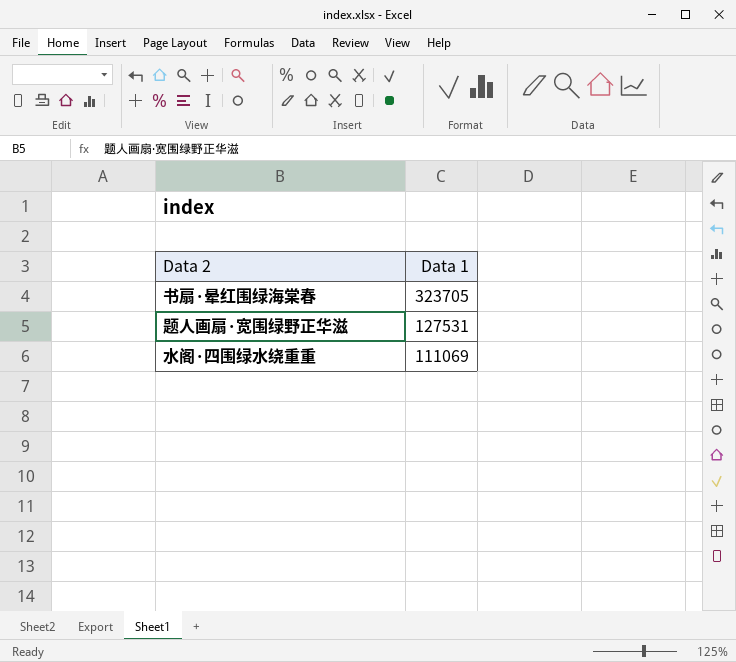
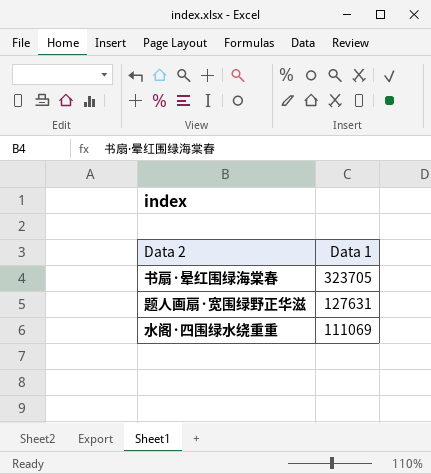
题人画扇·宽围绿野正华滋 | Data 1: 127531 -> 127631

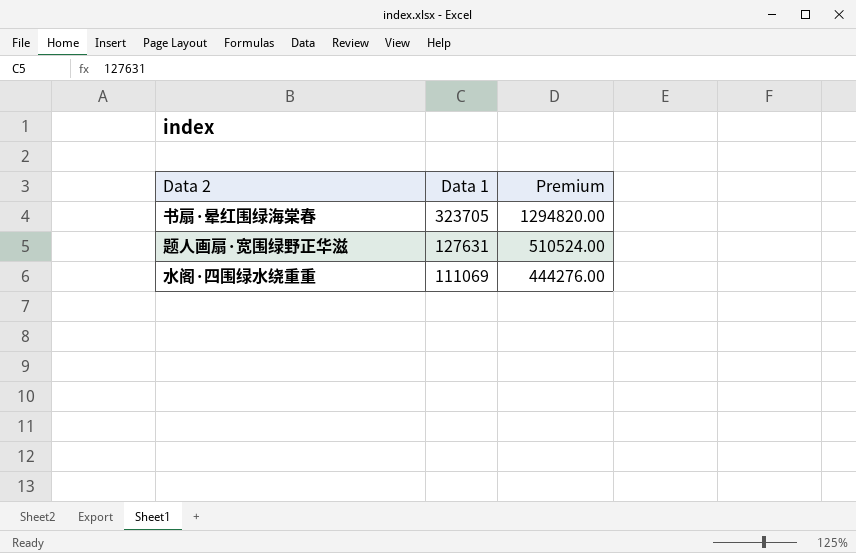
column Premium | formula: none -> [Data 1] * 4

